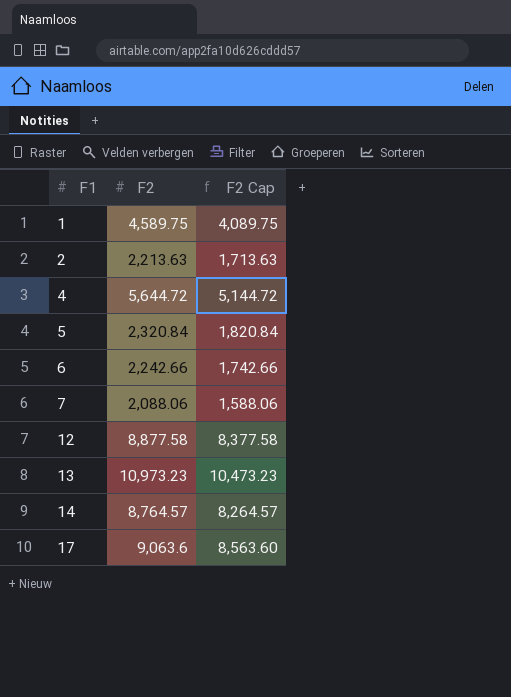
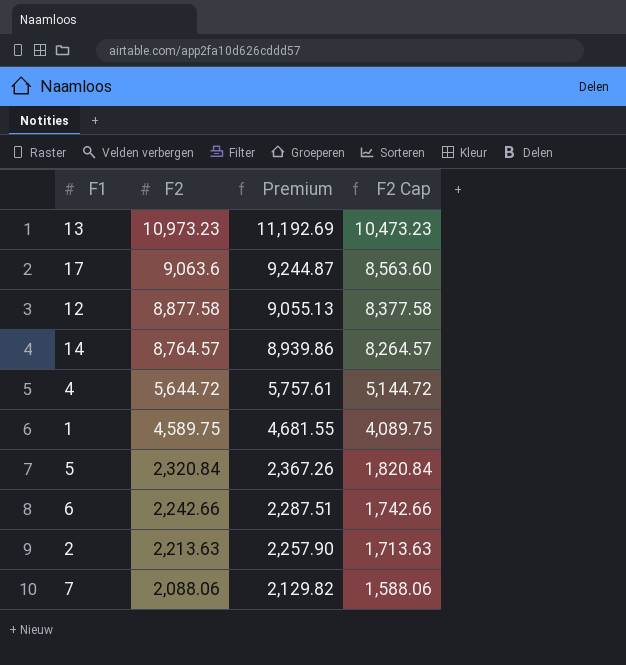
row order: F1 ascending -> F2 descending
column Premium | formula: none -> [F2] * 1.02

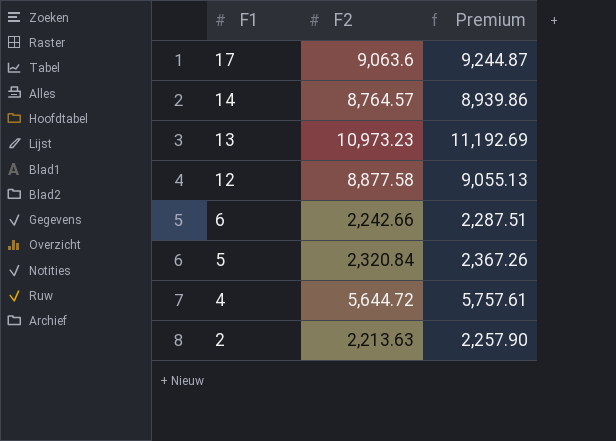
row order: F2 descending -> F1 descending
column F2 Cap | formula: [F2] - 500 -> none
row 1: 4,589.75 | 4,681.55 | 4,089.75 -> none
row 7: 2,088.06 | 2,129.82 | 1,588.06 -> none

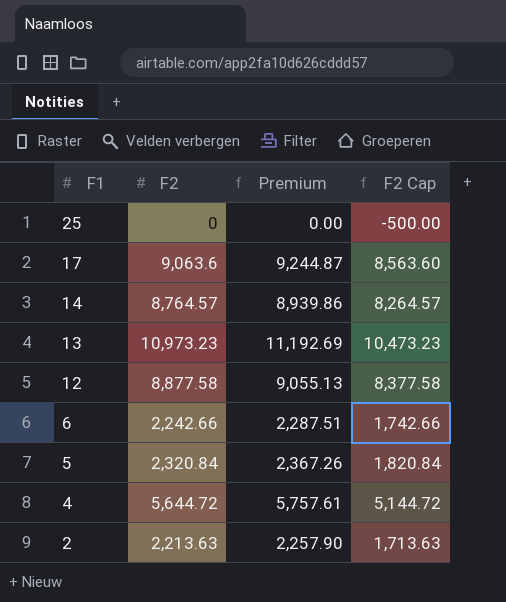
column F2 Cap | formula: none -> [F2] - 500
row 25: none -> 0 | 0.00 | -500.00

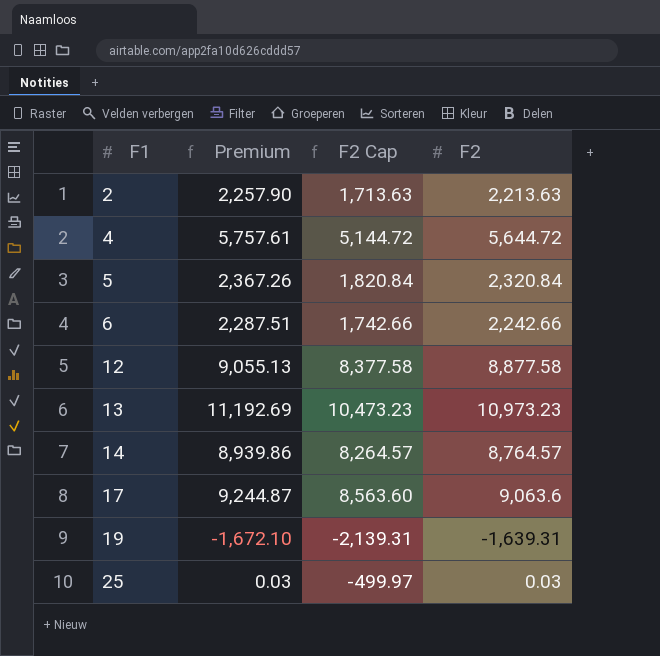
row order: F1 descending -> F1 ascending
column F2 | position: 2 -> 4
row 19: none -> -1,672.10 | -2,139.31 | -1,639.31
25 | Premium: 0.00 -> 0.03
25 | F2 Cap: -500.00 -> -499.97
25 | F2: 0 -> 0.03

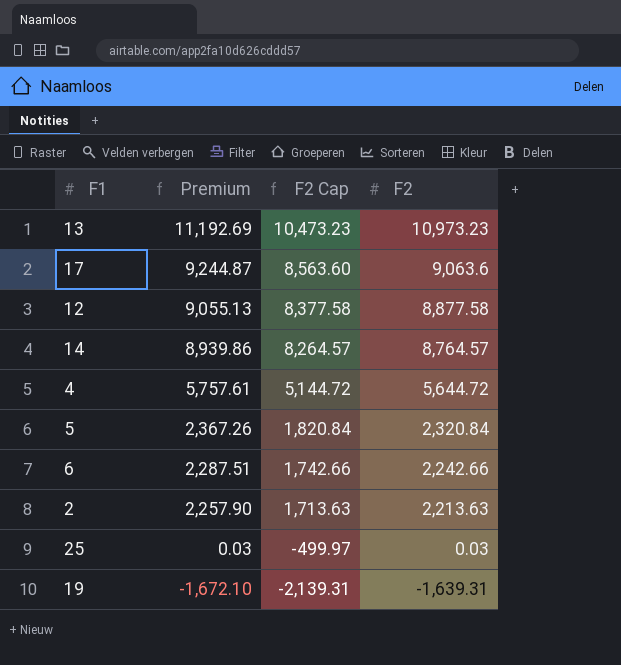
row order: F1 ascending -> Premium descending

